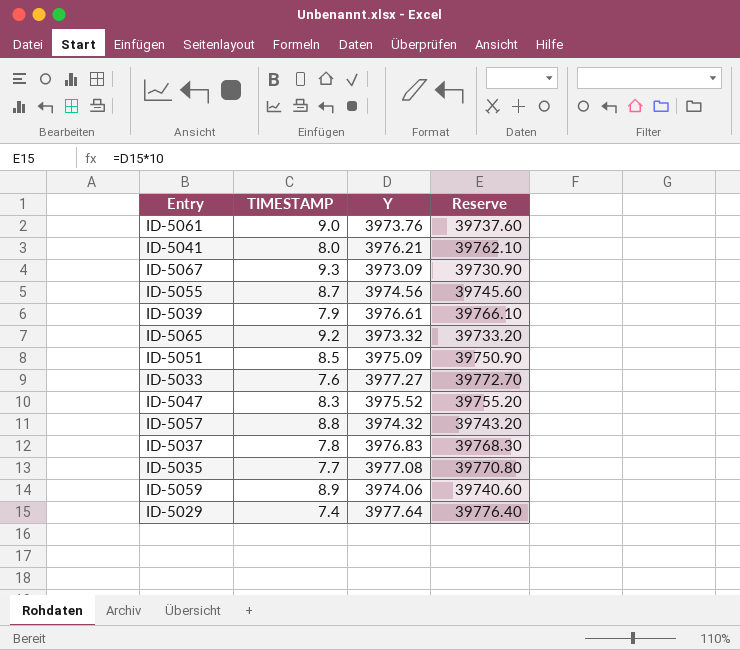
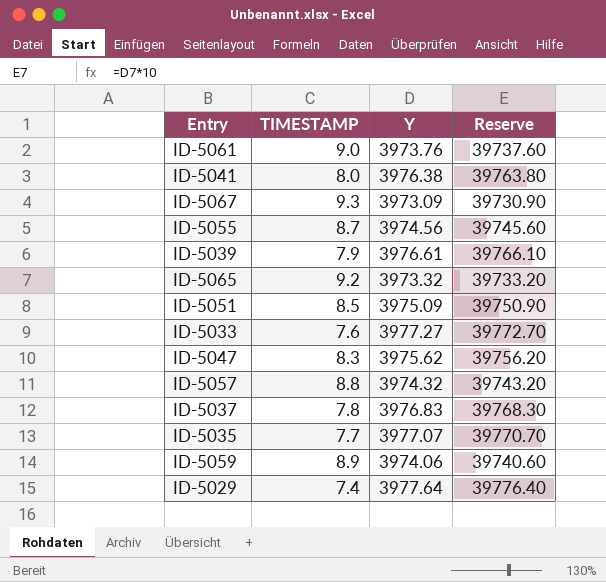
ID-5041 | Y: 3976.21 -> 3976.38
ID-5041 | Reserve: 39762.10 -> 39763.80
ID-5047 | Y: 3975.52 -> 3975.62
ID-5047 | Reserve: 39755.20 -> 39756.20
ID-5035 | Y: 3977.08 -> 3977.07
ID-5035 | Reserve: 39770.80 -> 39770.70

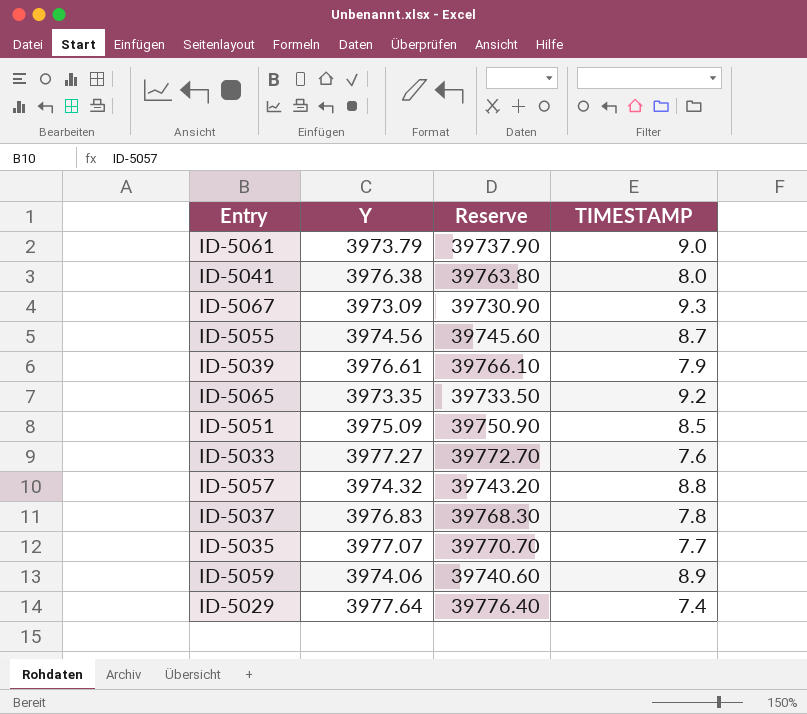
column TIMESTAMP | position: 2 -> 4
row ID-5047: 8.3 | 3975.62 | 39756.20 -> none
ID-5061 | Y: 3973.76 -> 3973.79
ID-5061 | Reserve: 39737.60 -> 39737.90
ID-5065 | Y: 3973.32 -> 3973.35
ID-5065 | Reserve: 39733.20 -> 39733.50

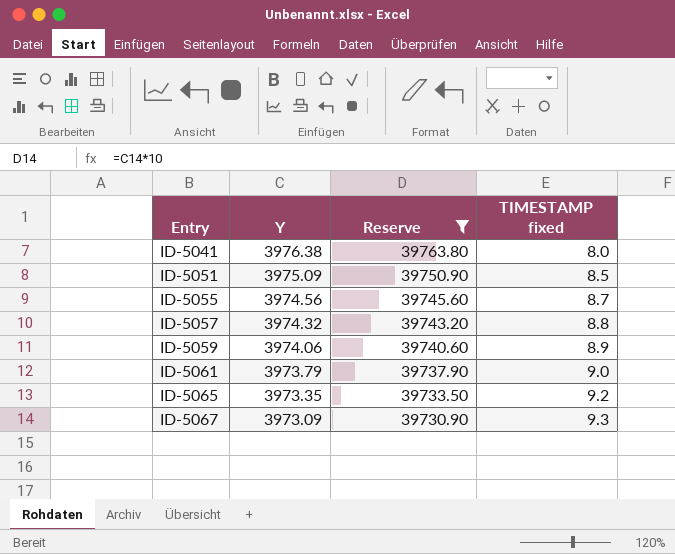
filter: none -> Reserve <= 39763.80
row order: none -> Entry ascending
column name: TIMESTAMP -> TIMESTAMP fixed

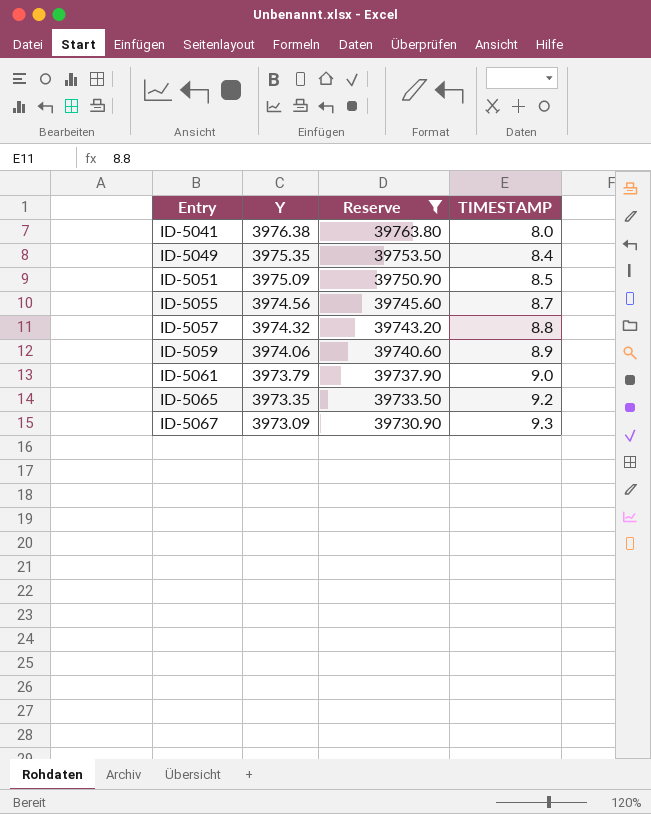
column name: TIMESTAMP fixed -> TIMESTAMP
row ID-5049: none -> 3975.35 | 39753.50 | 8.4

